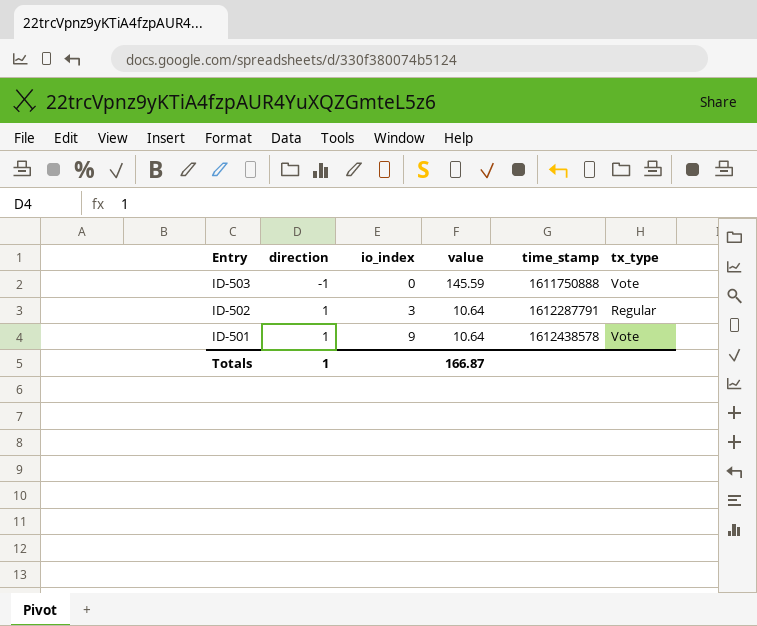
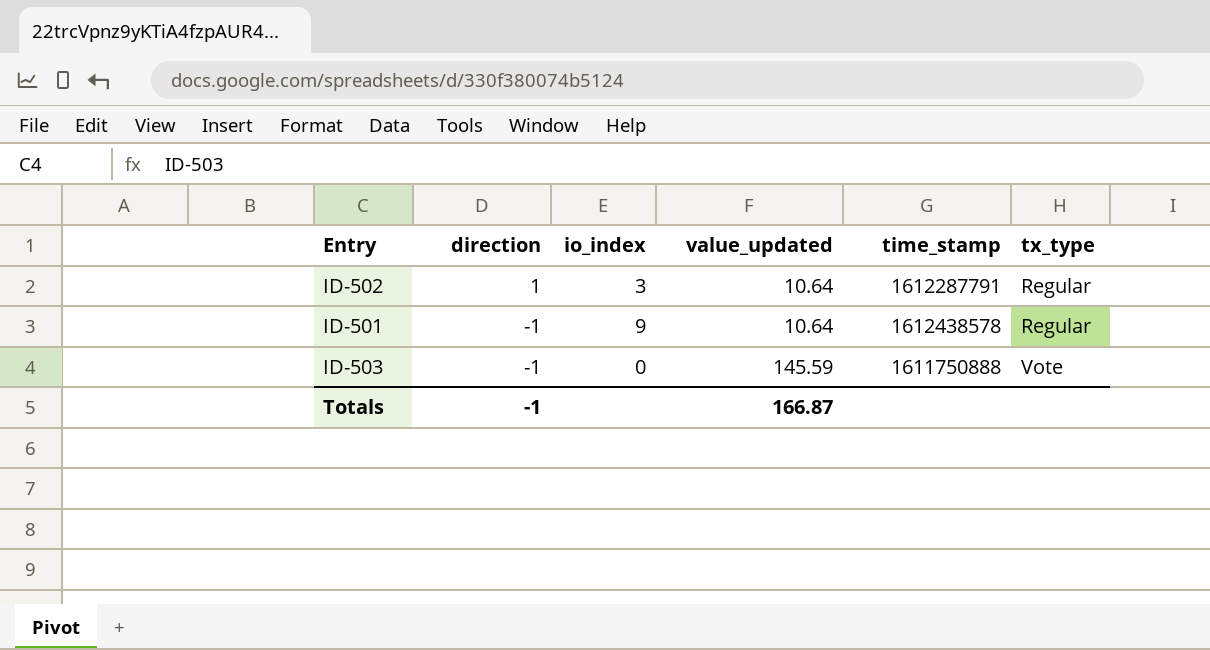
row order: Entry descending -> direction descending
column name: value -> value_updated
ID-501 | direction: 1 -> -1
ID-501 | tx_type: Vote -> Regular
Totals | direction: 1 -> -1

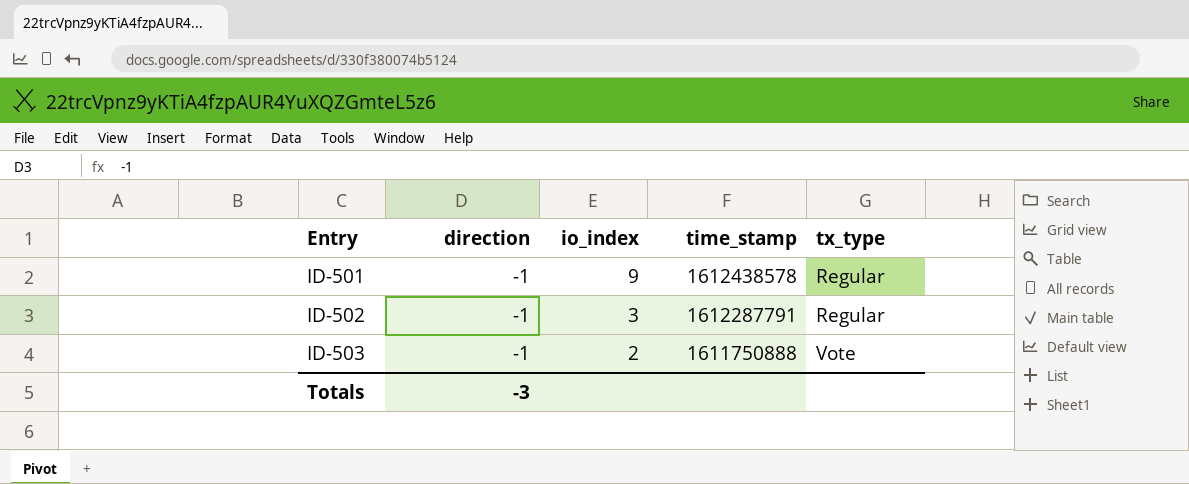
row order: direction descending -> Entry ascending
column value_updated | position: 4 -> none
ID-502 | direction: 1 -> -1
ID-503 | io_index: 0 -> 2
Totals | direction: -1 -> -3

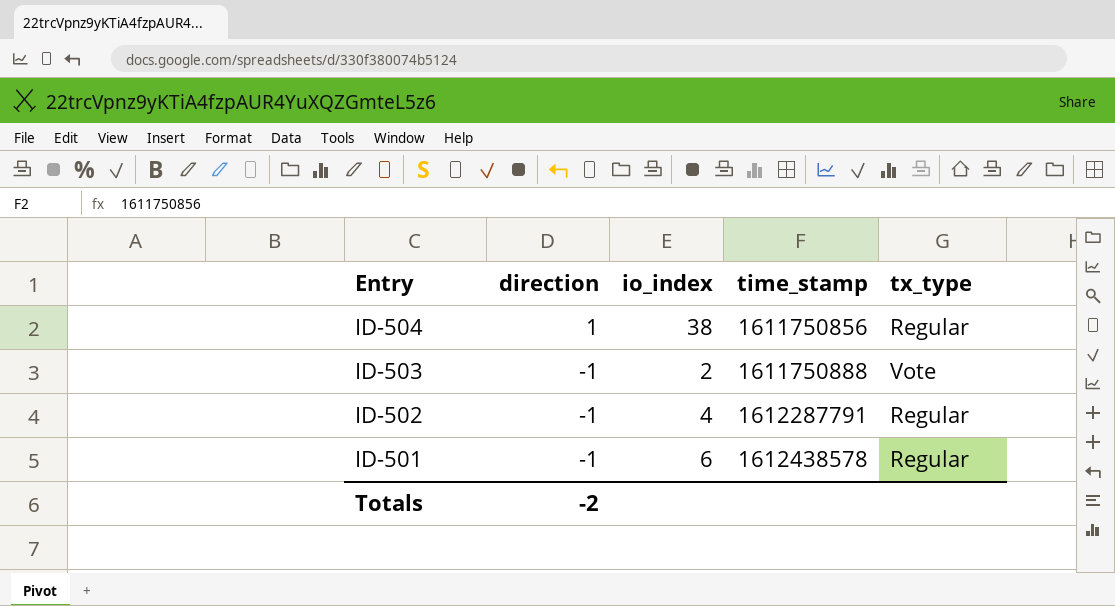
row order: Entry ascending -> Entry descending
row ID-504: none -> 1 | 38 | 1611750856 | Regular
ID-502 | io_index: 3 -> 4
ID-501 | io_index: 9 -> 6
Totals | direction: -3 -> -2

